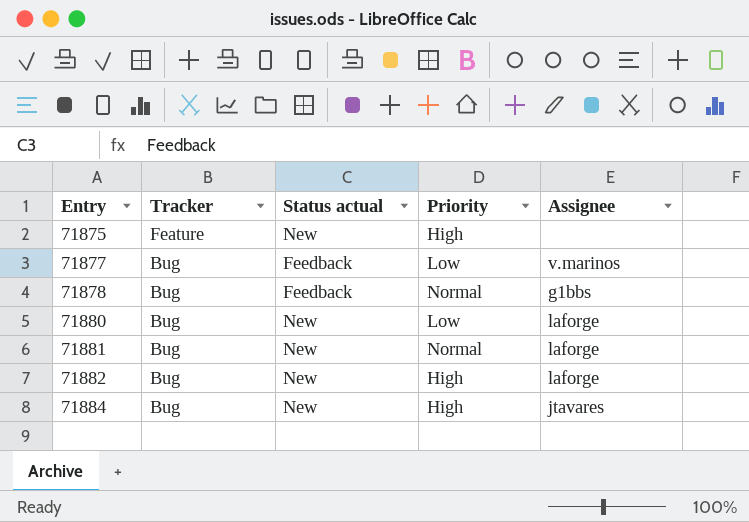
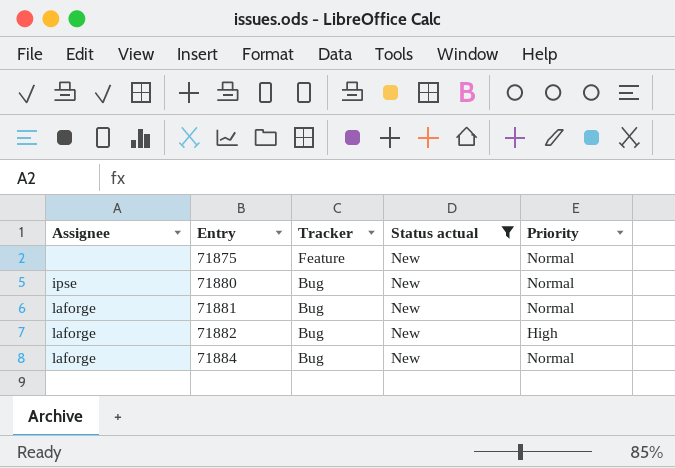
filter: none -> Status actual = New
column Assignee | position: 5 -> 1
71875 | Priority: High -> Normal
71880 | Assignee: laforge -> ipse
71880 | Priority: Low -> Normal
71884 | Assignee: jtavares -> laforge
71884 | Priority: High -> Normal

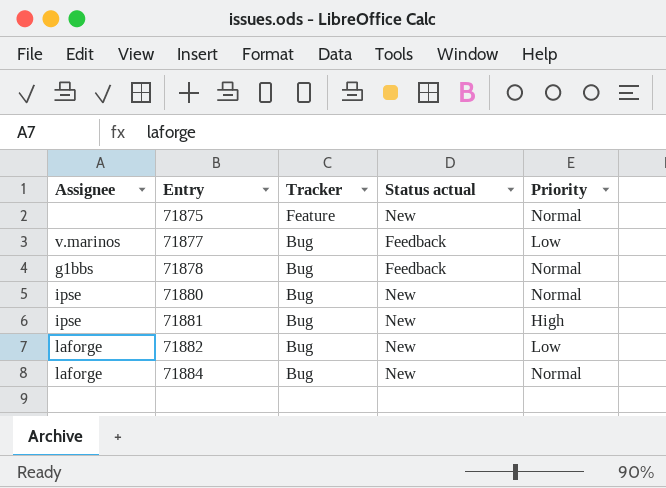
filter: Status actual = New -> none
71881 | Assignee: laforge -> ipse
71881 | Priority: Normal -> High
71882 | Priority: High -> Low

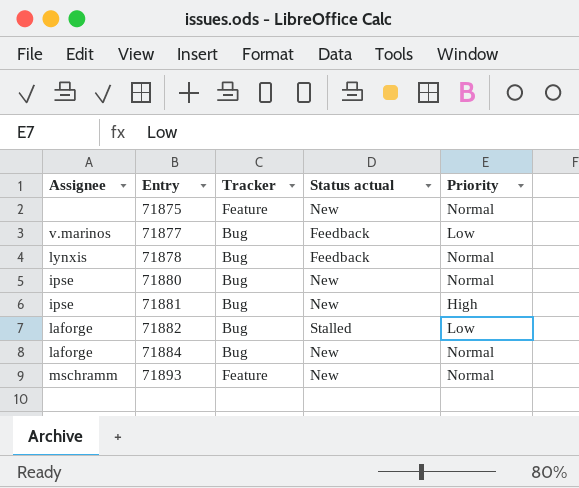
71878 | Assignee: g1bbs -> lynxis
71882 | Status actual: New -> Stalled
row 71893: none -> mschramm | Feature | New | Normal

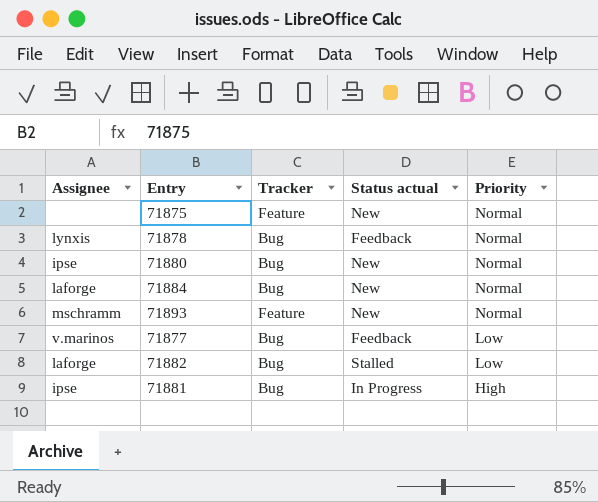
row order: Entry ascending -> Priority descending
71881 | Status actual: New -> In Progress

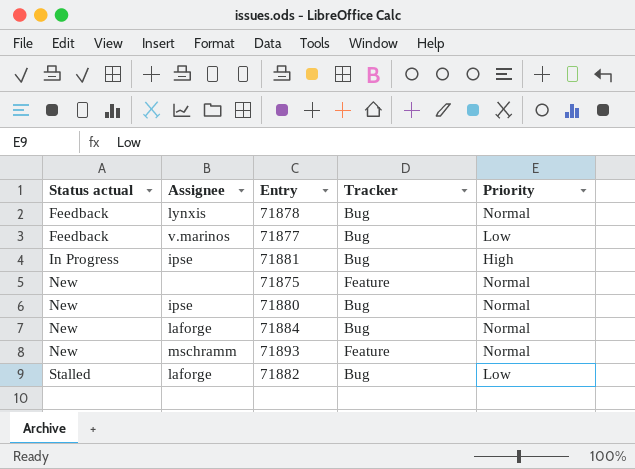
row order: Priority descending -> Status actual ascending
column Status actual | position: 4 -> 1

